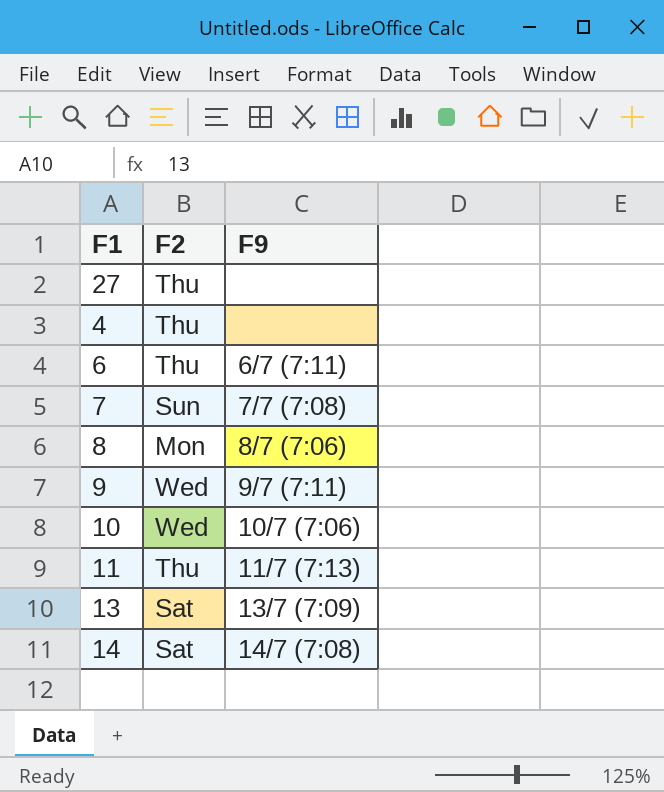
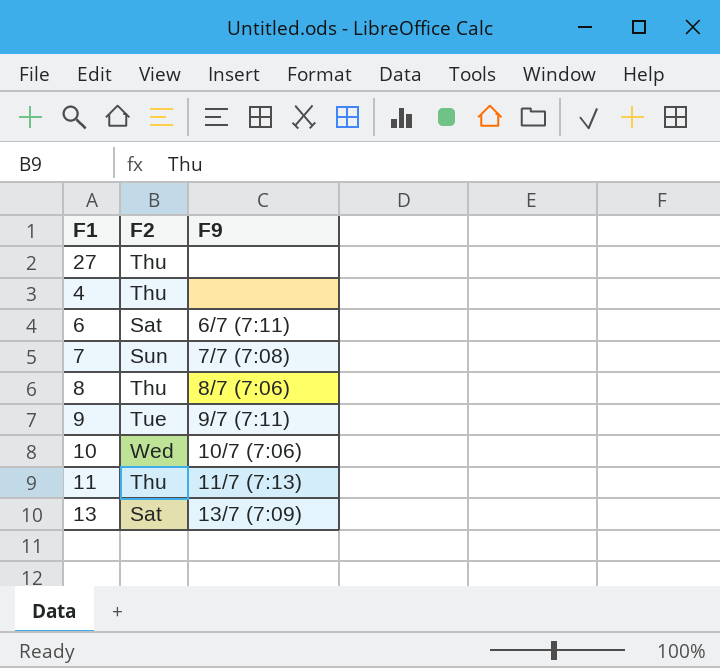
row 14: Sat | 14/7 (7:08) -> none
6 | F2: Thu -> Sat
8 | F2: Mon -> Thu
9 | F2: Wed -> Tue

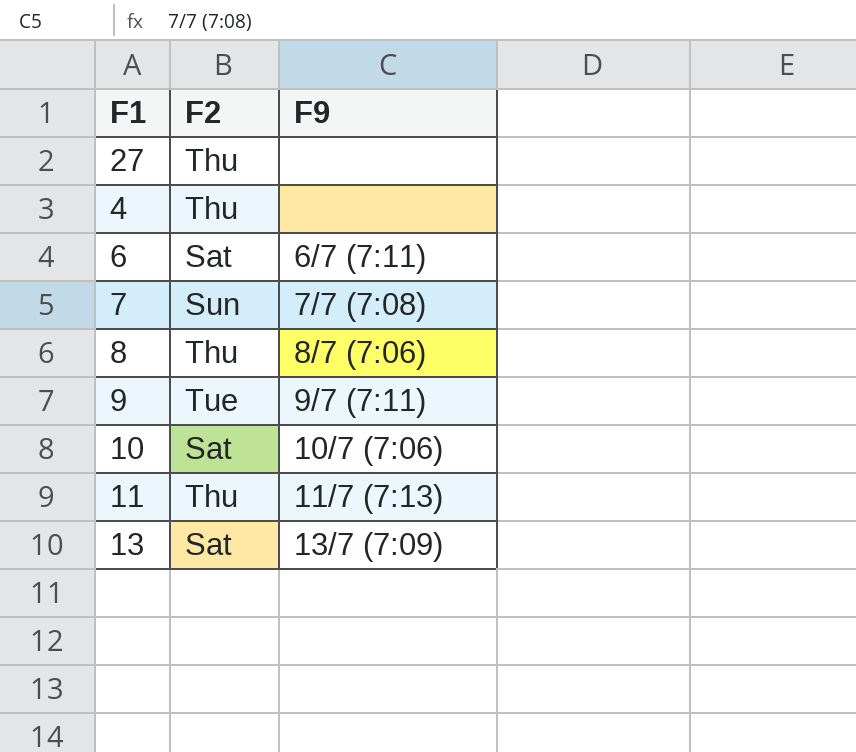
10 | F2: Wed -> Sat

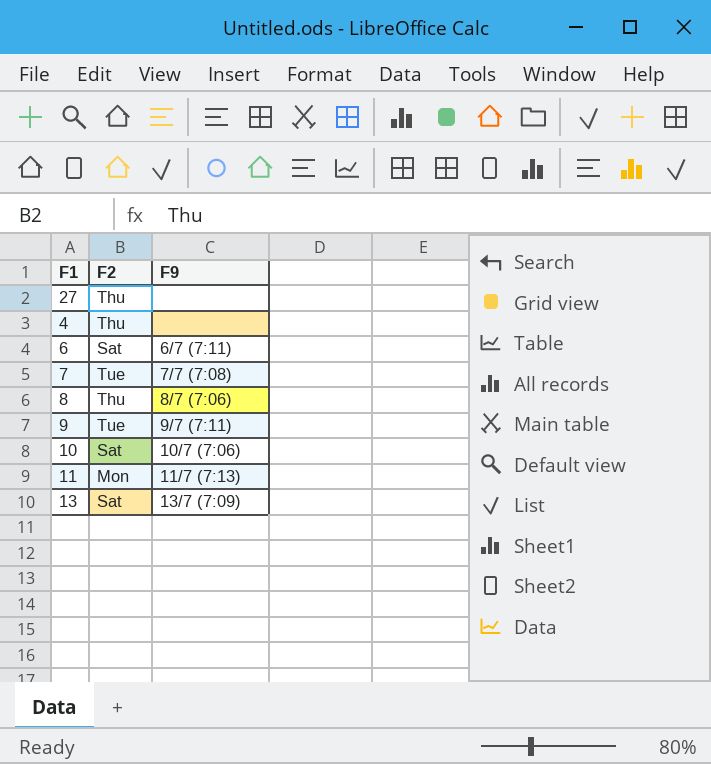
7 | F2: Sun -> Tue
11 | F2: Thu -> Mon

